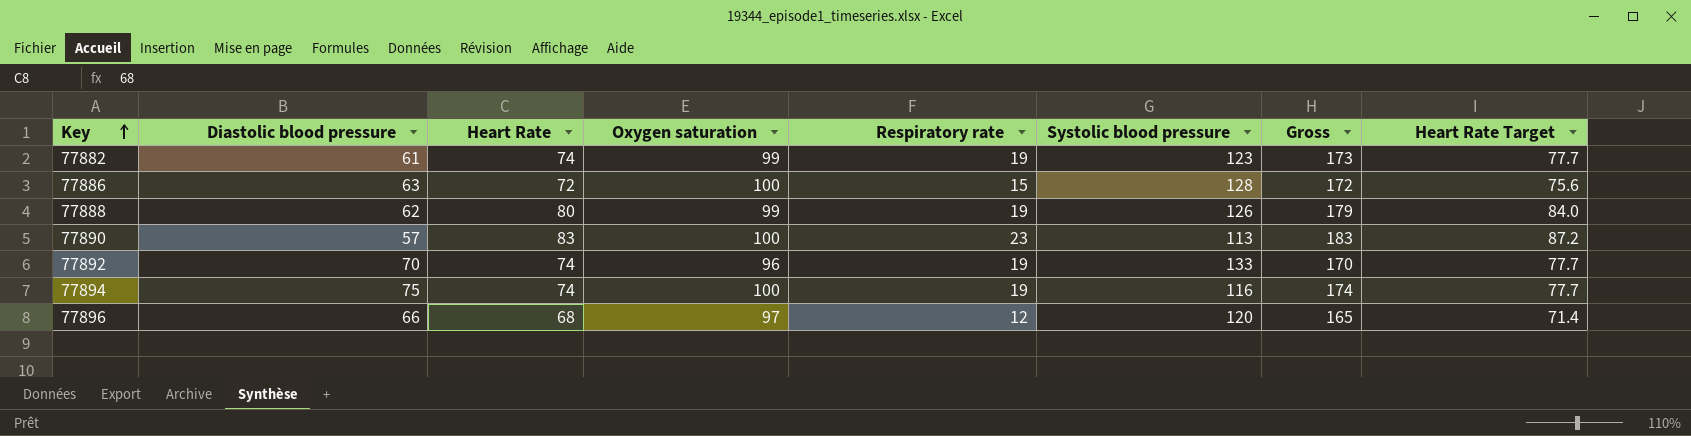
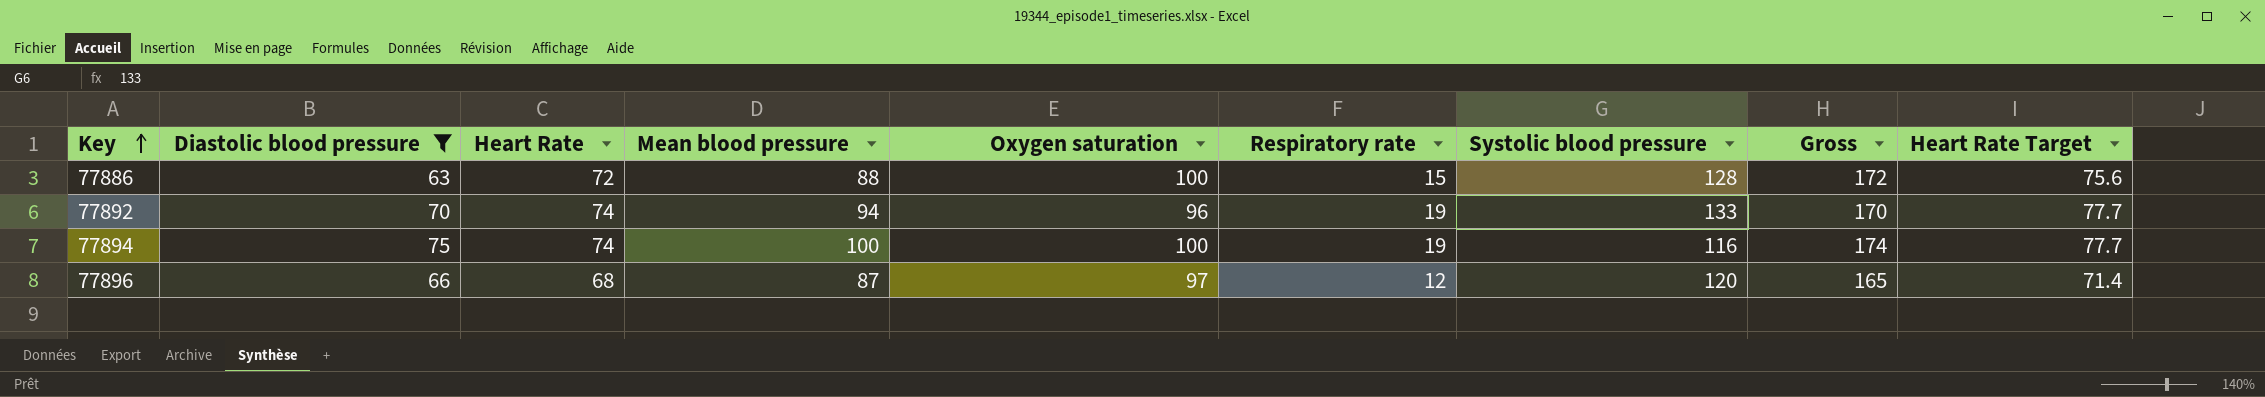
filter: none -> Diastolic blood pressure >= 63
column Mean blood pressure | position: none -> 4

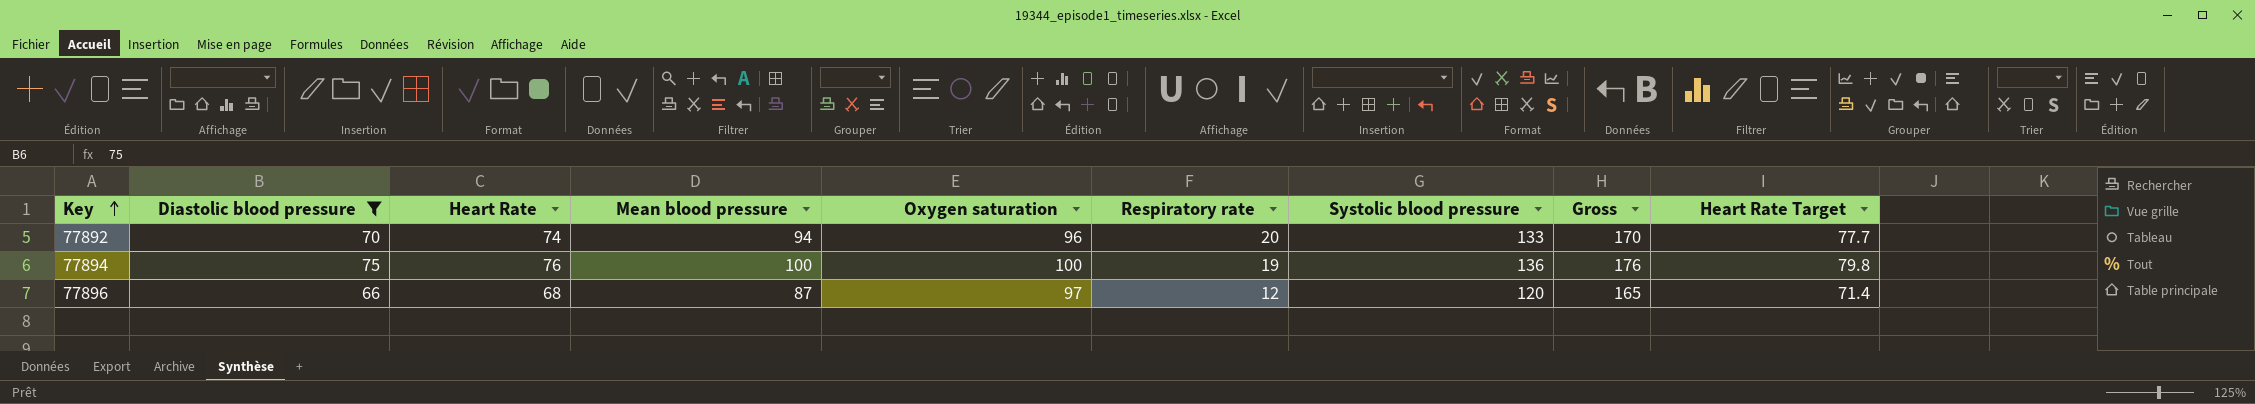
row 77886: 63 | 72 | 88 | 100 | 15 | 128 | 172 | 75.6 -> none
77892 | Respiratory rate: 19 -> 20
77894 | Heart Rate: 74 -> 76
77894 | Systolic blood pressure: 116 -> 136
77894 | Gross: 174 -> 176
77894 | Heart Rate Target: 77.7 -> 79.8

